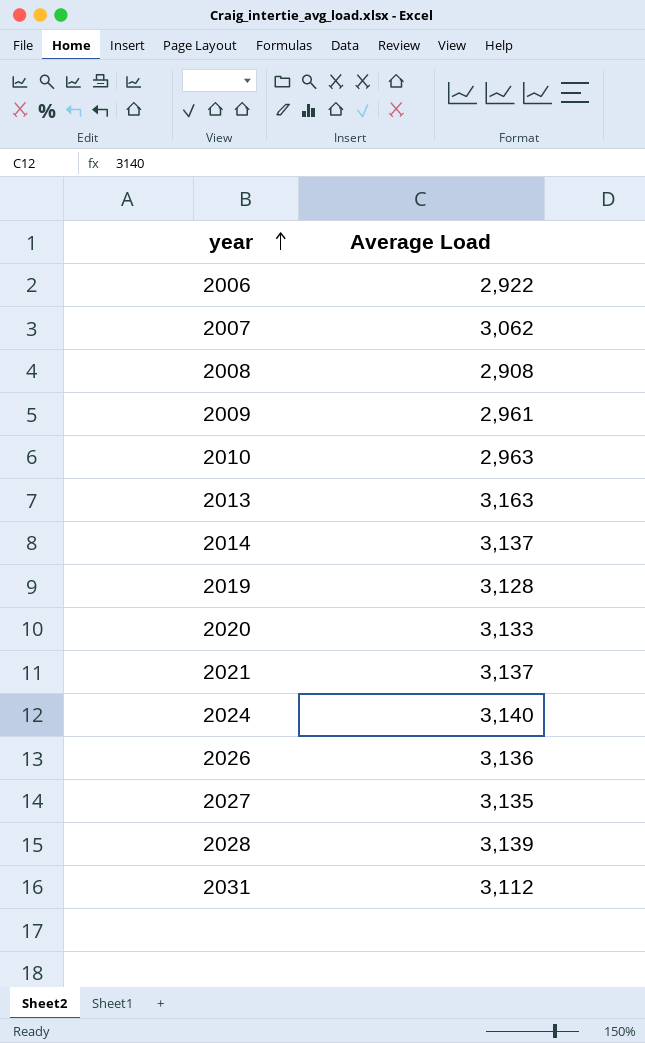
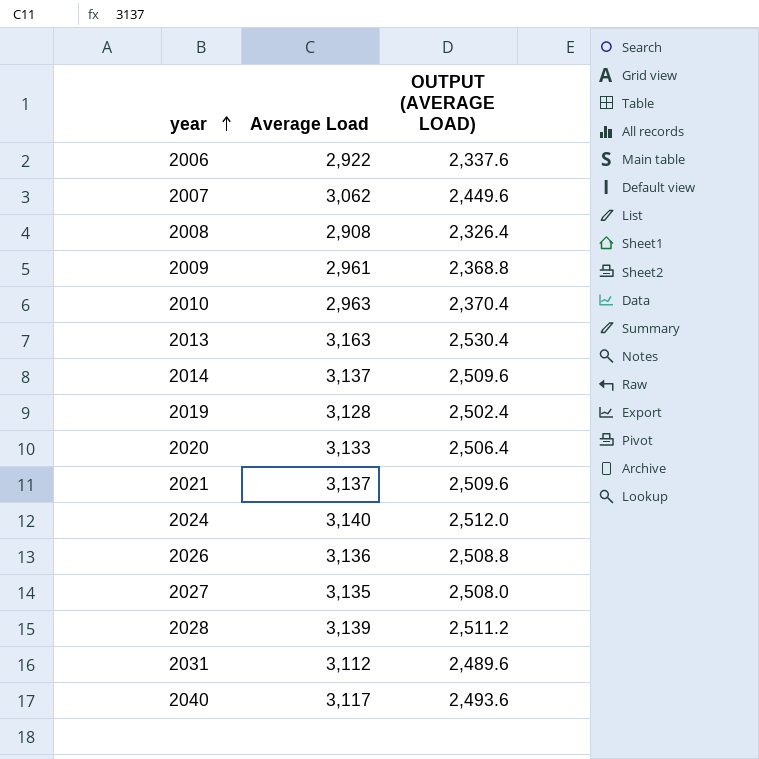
column OUTPUT (AVERAGE LOAD) | formula: none -> [Average Load] * 0.8
row 2040: none -> 3,117 | 2,493.6

